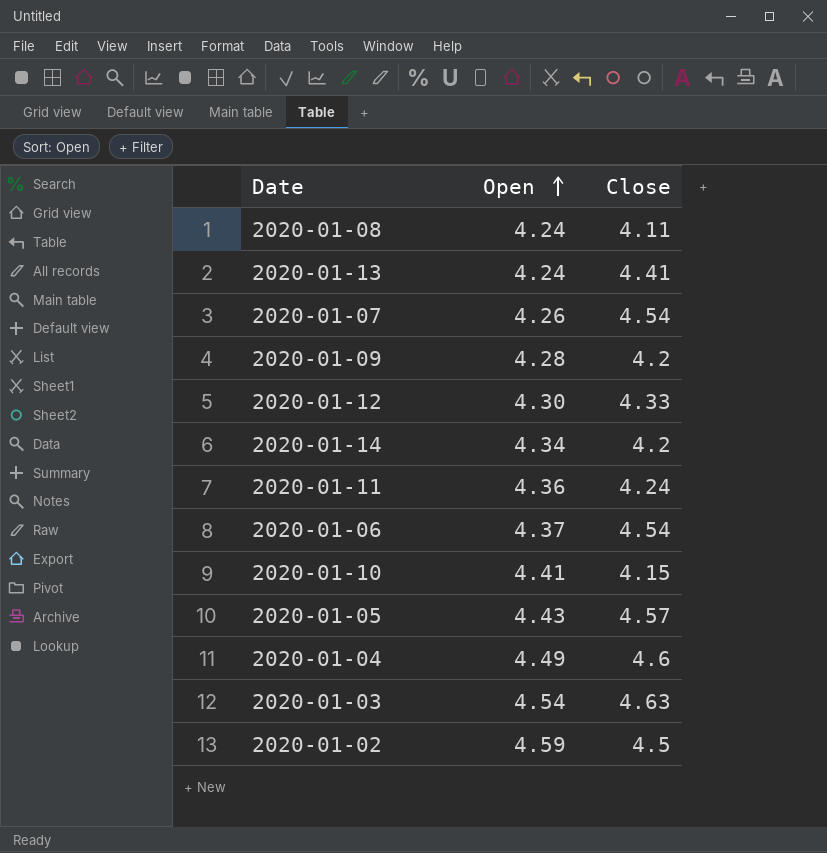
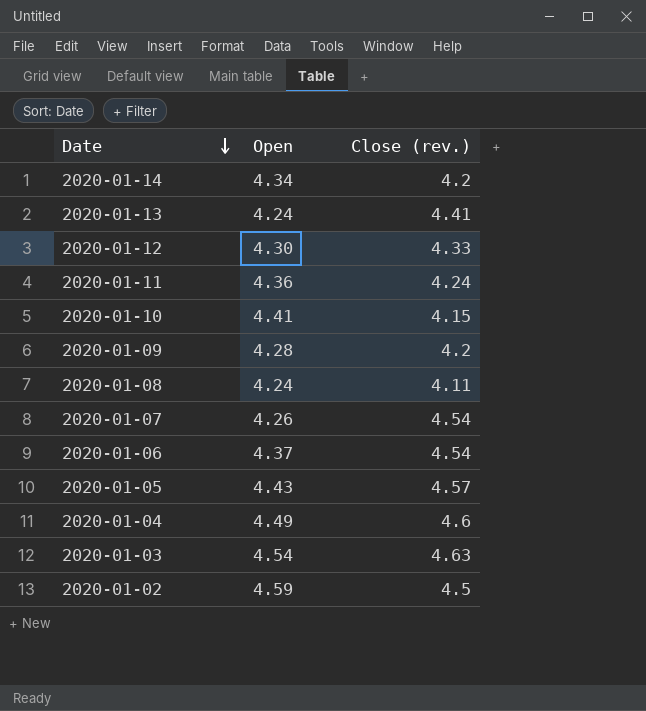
row order: Open ascending -> Date descending
column name: Close -> Close (rev.)

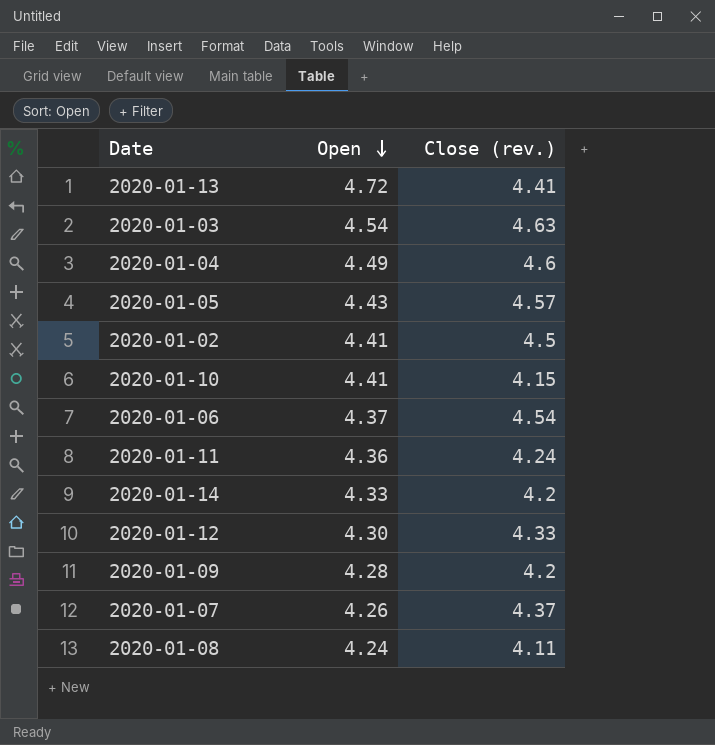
row order: Date descending -> Open descending
2020-01-13 | Open: 4.24 -> 4.72
2020-01-02 | Open: 4.59 -> 4.41
2020-01-14 | Open: 4.34 -> 4.33
2020-01-07 | Close (rev.): 4.54 -> 4.37

